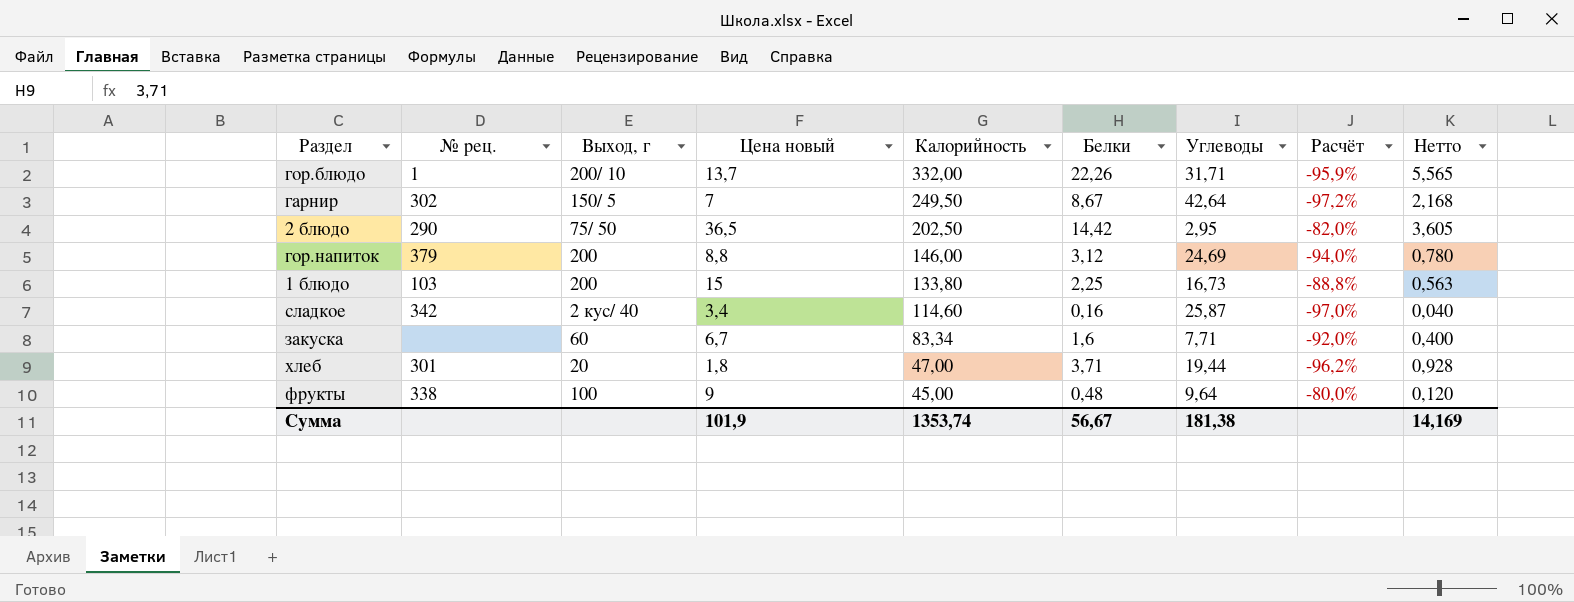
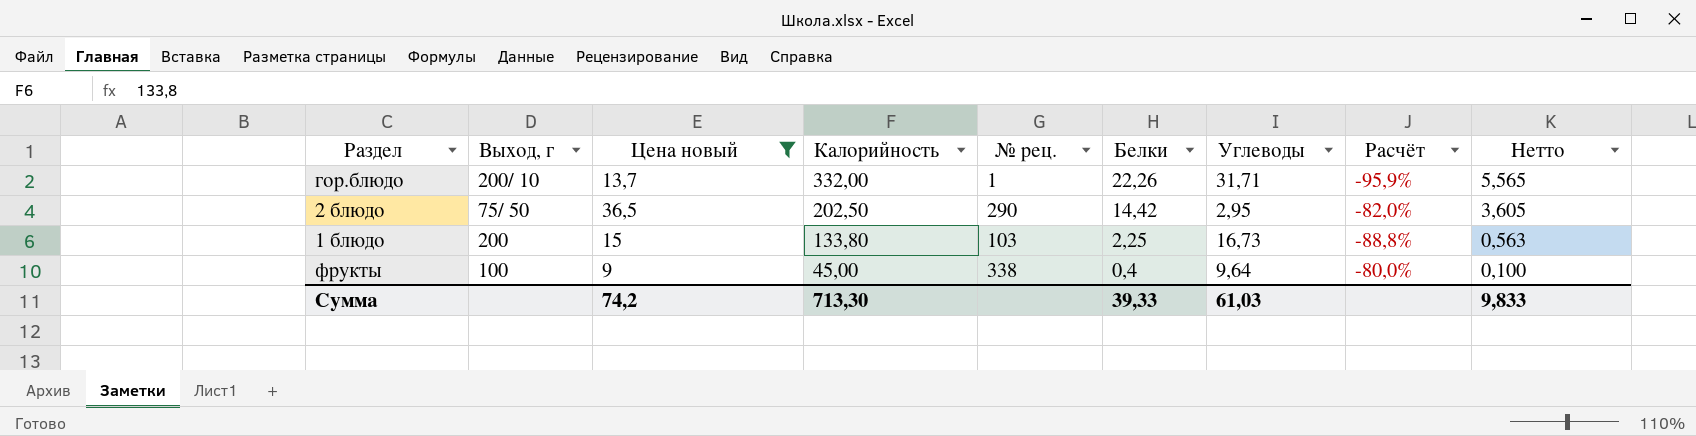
filter: none -> Цена новый >= 9
column № рец. | position: 2 -> 5
фрукты | Белки: 0,48 -> 0,4
фрукты | Нетто: 0,120 -> 0,100
Сумма | Цена новый: 101,9 -> 74,2
Сумма | Калорийность: 1353,74 -> 713,30
Сумма | Белки: 56,67 -> 39,33
Сумма | Углеводы: 181,38 -> 61,03
Сумма | Нетто: 14,169 -> 9,833

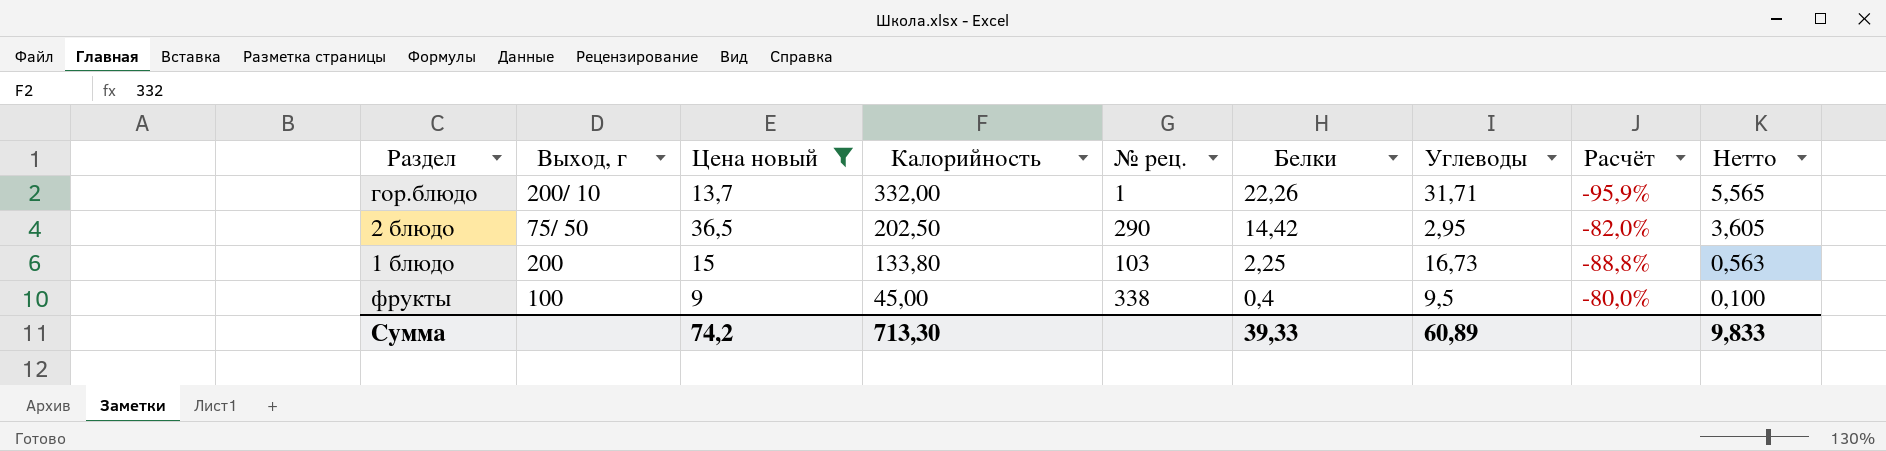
фрукты | Углеводы: 9,64 -> 9,5
Сумма | Углеводы: 61,03 -> 60,89

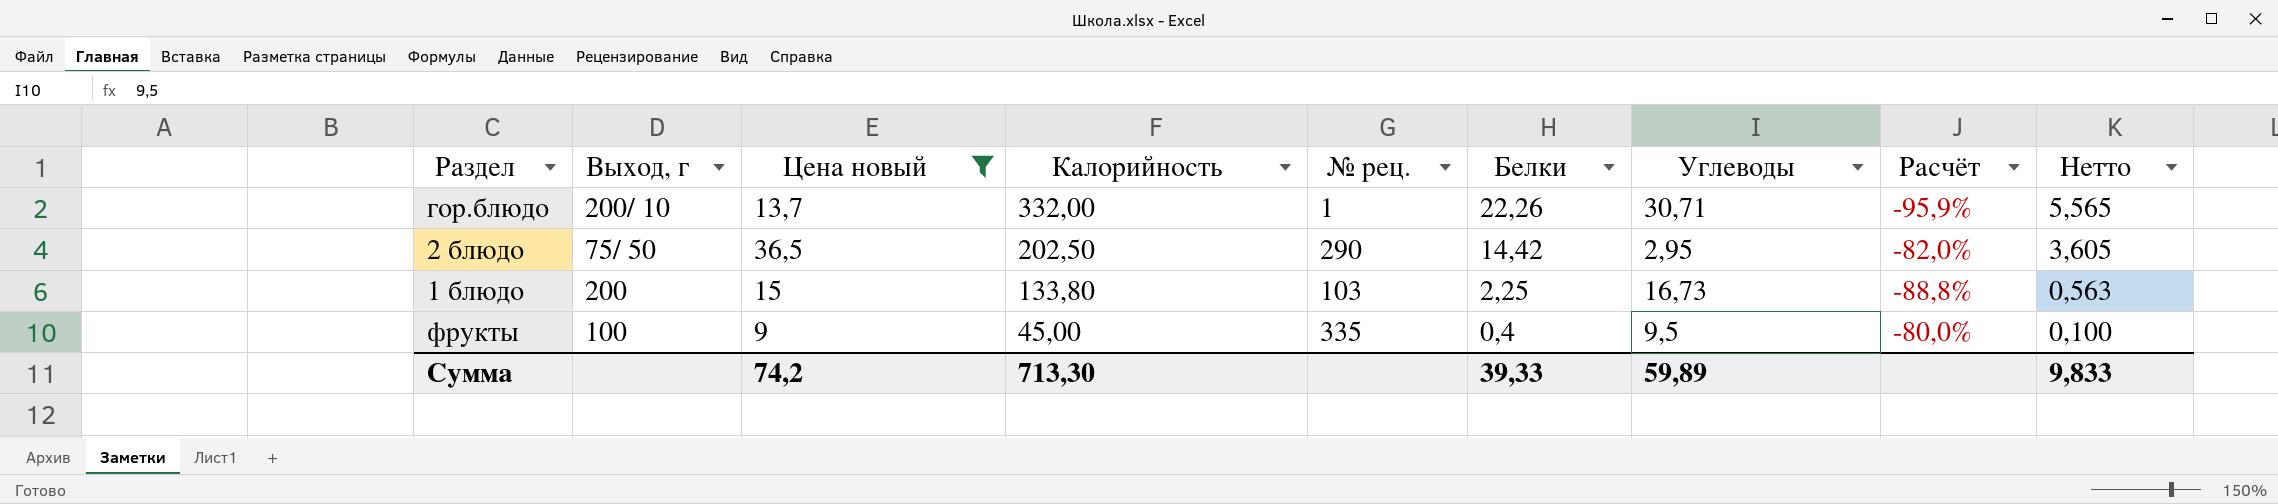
гор.блюдо | Углеводы: 31,71 -> 30,71
фрукты | № рец.: 338 -> 335
Сумма | Углеводы: 60,89 -> 59,89

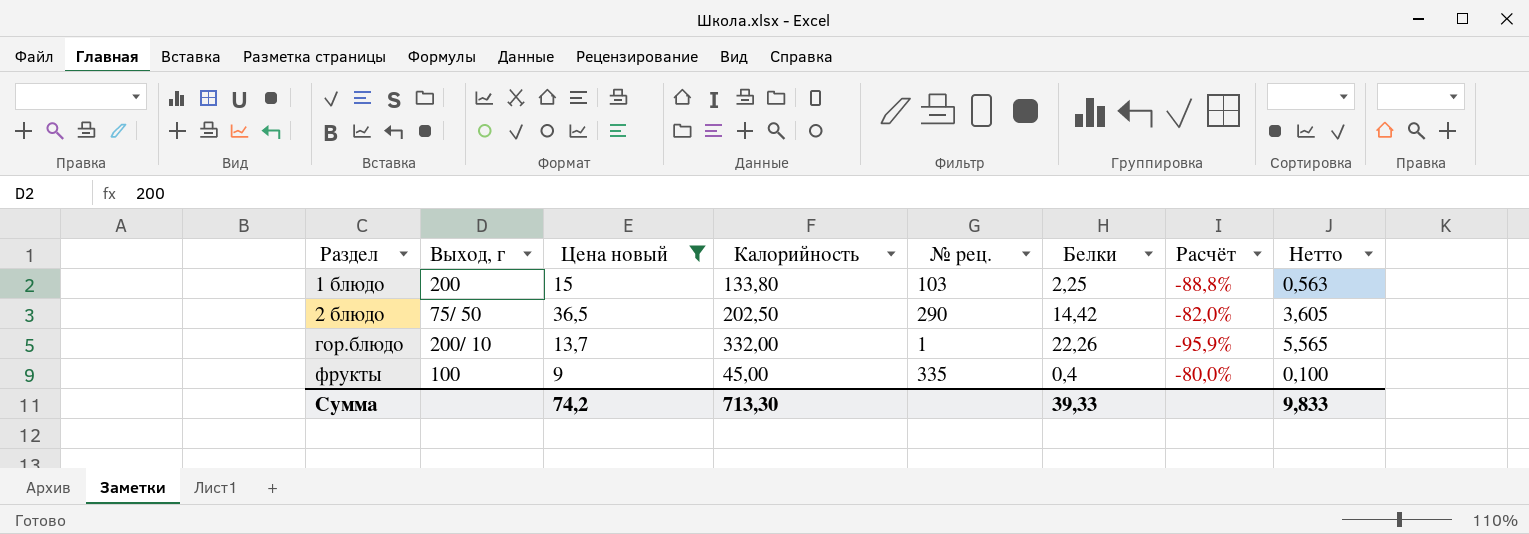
row order: Калорийность descending -> Раздел ascending
column Углеводы | position: 7 -> none

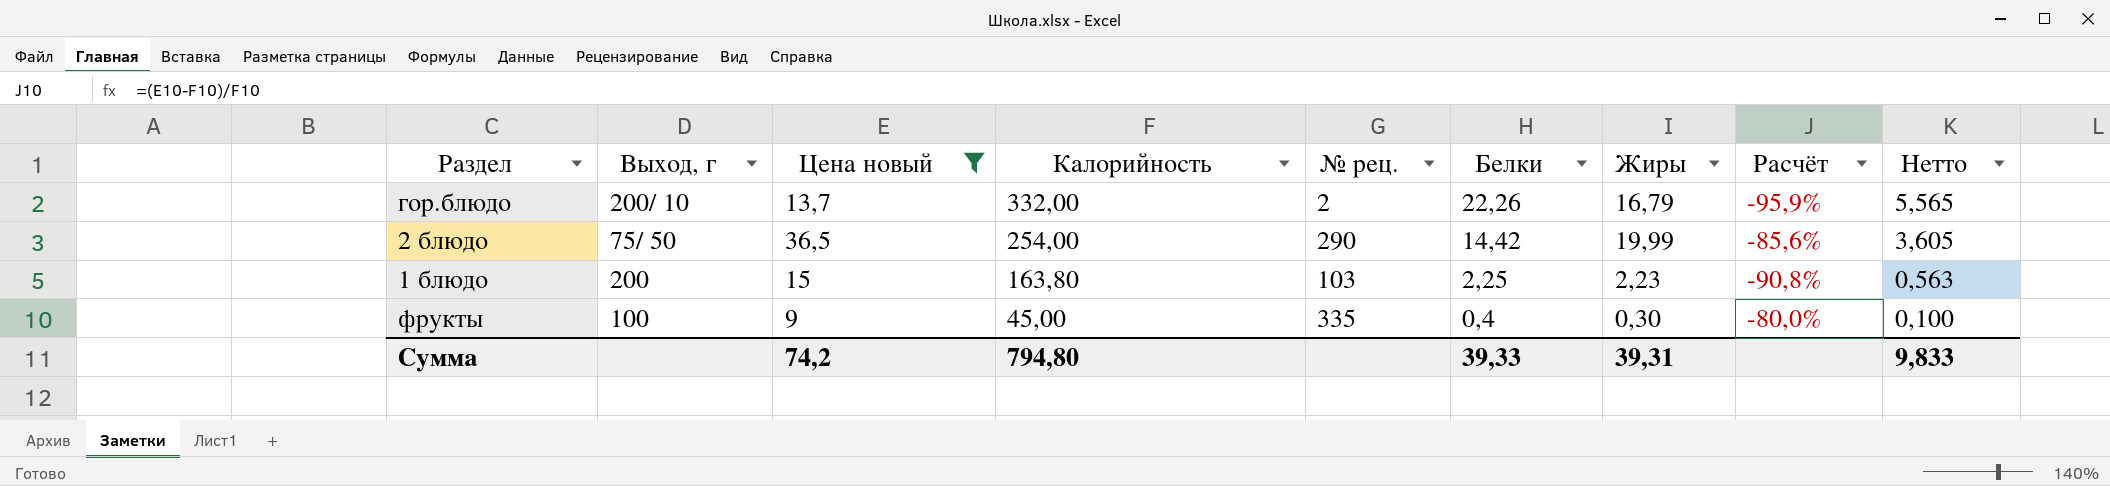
row order: Раздел ascending -> Калорийность descending
column Жиры | position: none -> 7
гор.блюдо | № рец.: 1 -> 2
2 блюдо | Калорийность: 202,50 -> 254,00
2 блюдо | Расчёт: -82,0% -> -85,6%
1 блюдо | Калорийность: 133,80 -> 163,80
1 блюдо | Расчёт: -88,8% -> -90,8%
Сумма | Калорийность: 713,30 -> 794,80

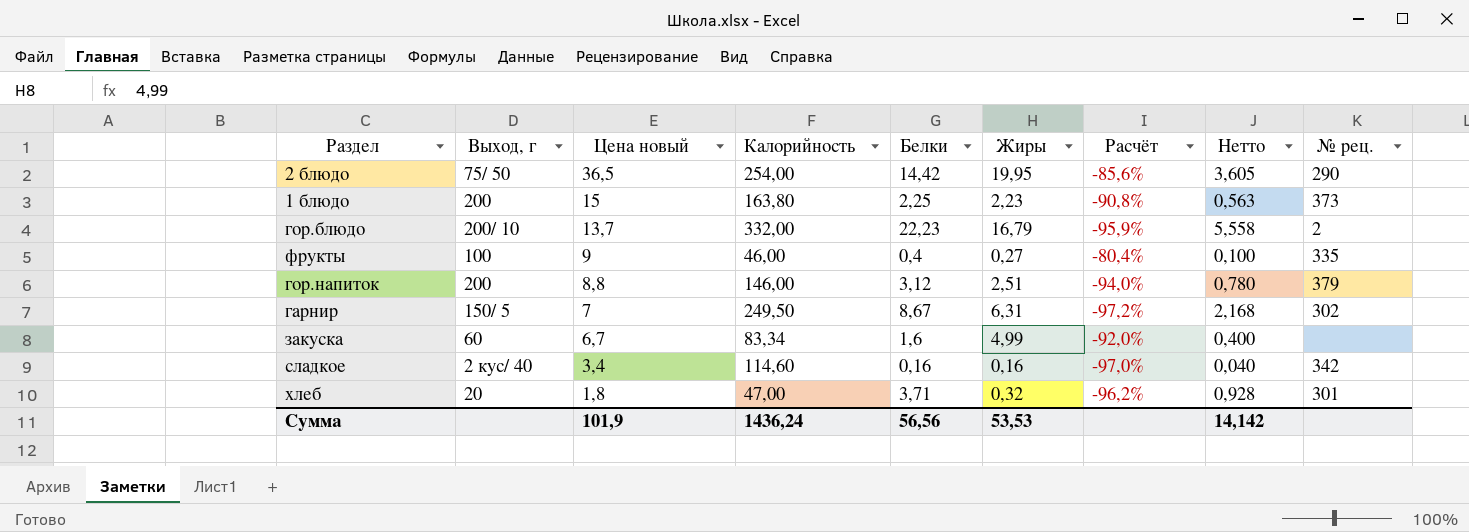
filter: Цена новый >= 9 -> none
row order: Калорийность descending -> Цена новый descending
column № рец. | position: 5 -> 9
2 блюдо | Жиры: 19,99 -> 19,95
1 блюдо | № рец.: 103 -> 373
гор.блюдо | Белки: 22,26 -> 22,23
гор.блюдо | Нетто: 5,565 -> 5,558
фрукты | Калорийность: 45,00 -> 46,00
фрукты | Жиры: 0,30 -> 0,27
фрукты | Расчёт: -80,0% -> -80,4%
Сумма | Цена новый: 74,2 -> 101,9
Сумма | Калорийность: 794,80 -> 1436,24
Сумма | Белки: 39,33 -> 56,56
Сумма | Жиры: 39,31 -> 53,53
Сумма | Нетто: 9,833 -> 14,142

